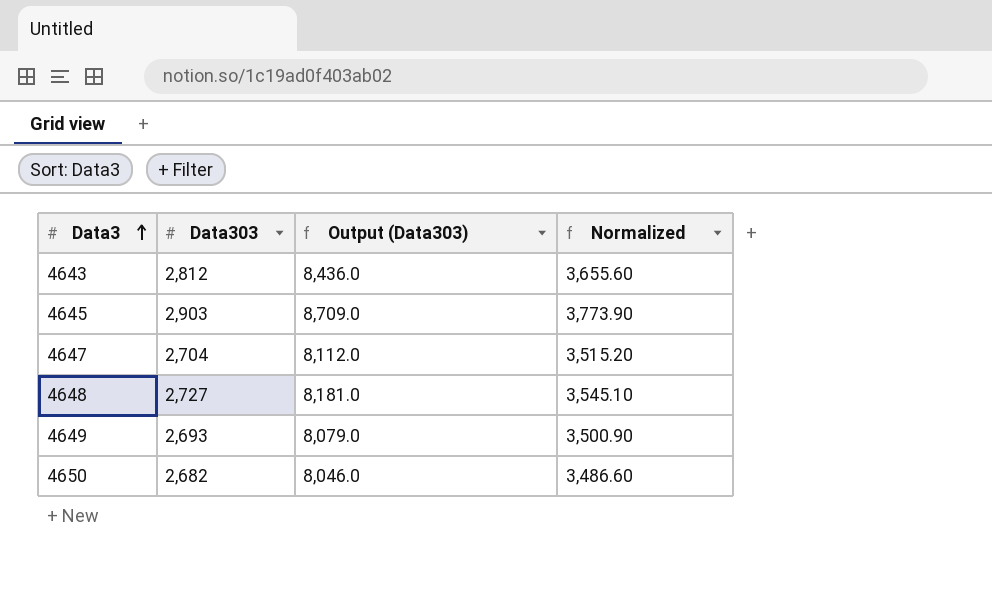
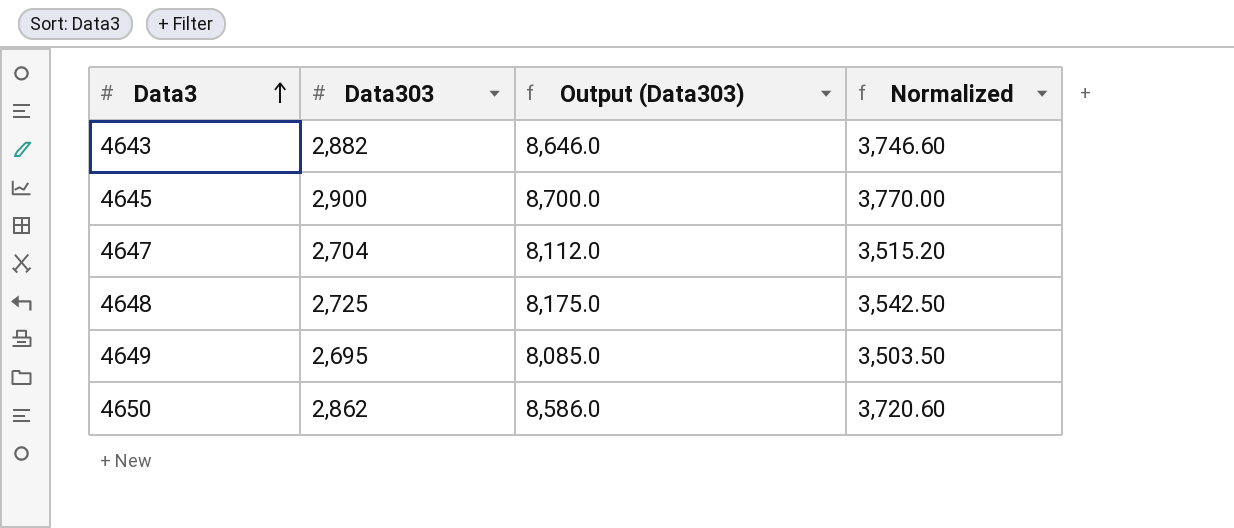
4643 | Data303: 2,812 -> 2,882
4643 | Output (Data303): 8,436.0 -> 8,646.0
4643 | Normalized: 3,655.60 -> 3,746.60
4645 | Data303: 2,903 -> 2,900
4645 | Output (Data303): 8,709.0 -> 8,700.0
4645 | Normalized: 3,773.90 -> 3,770.00
4648 | Data303: 2,727 -> 2,725
4648 | Output (Data303): 8,181.0 -> 8,175.0
4648 | Normalized: 3,545.10 -> 3,542.50
4649 | Data303: 2,693 -> 2,695
4649 | Output (Data303): 8,079.0 -> 8,085.0
4649 | Normalized: 3,500.90 -> 3,503.50
4650 | Data303: 2,682 -> 2,862
4650 | Output (Data303): 8,046.0 -> 8,586.0
4650 | Normalized: 3,486.60 -> 3,720.60

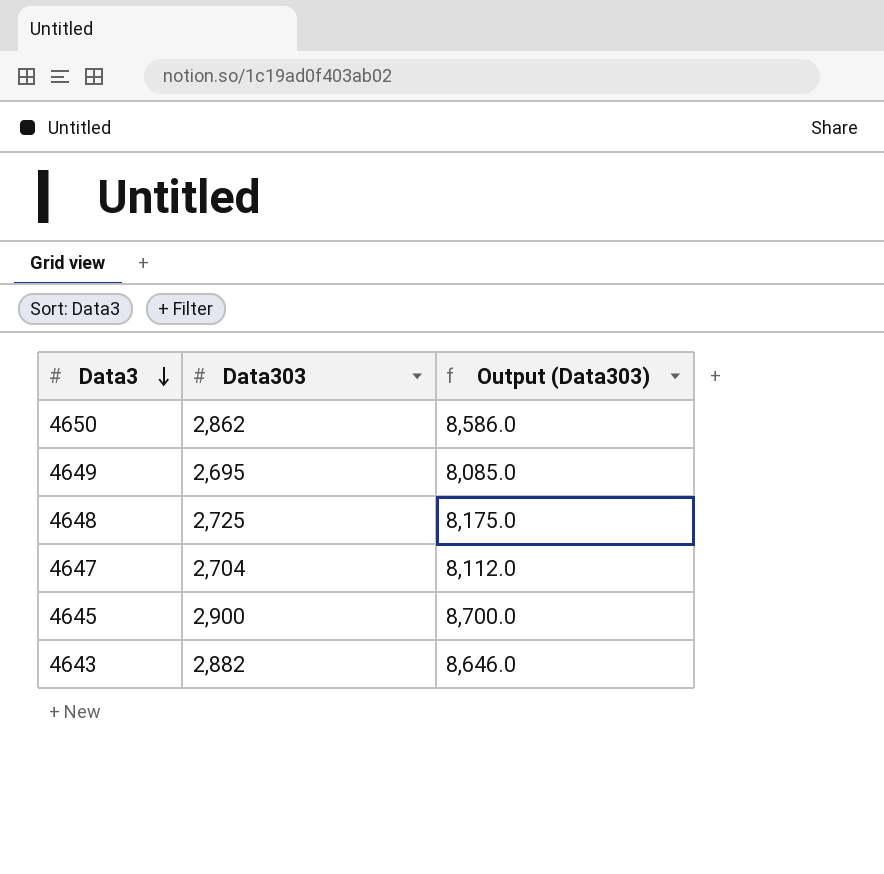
row order: Data3 ascending -> Data3 descending
column Normalized | formula: [Data303] * 1.3 -> none

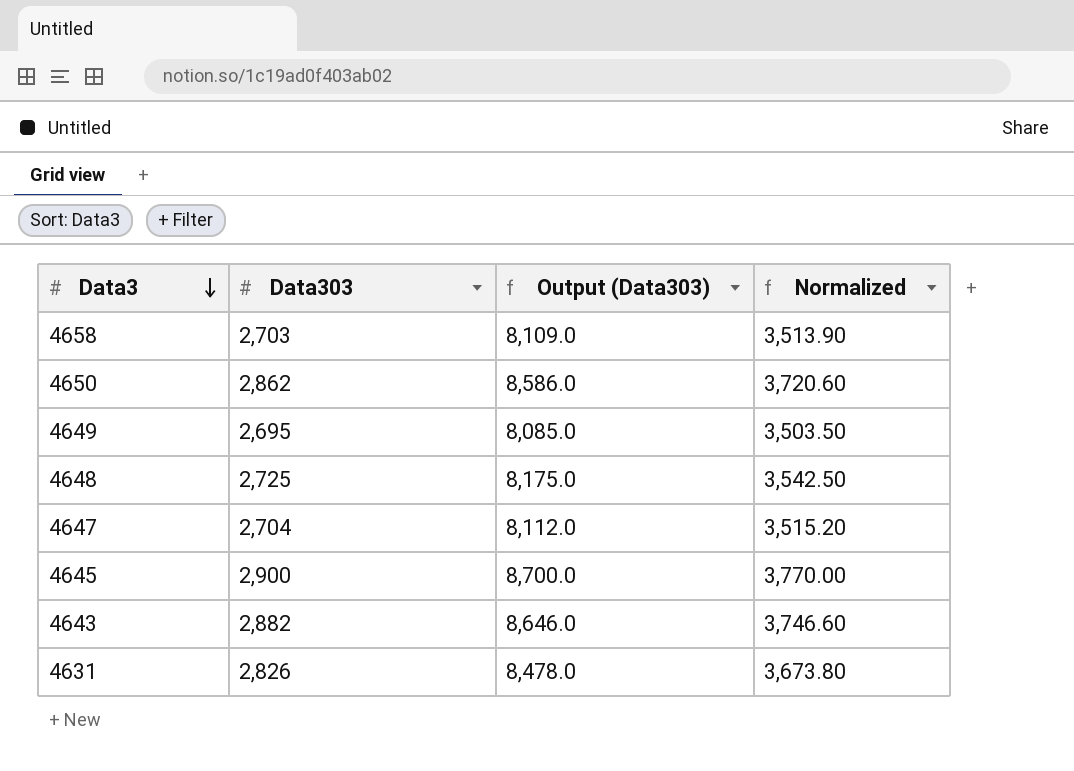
column Normalized | formula: none -> [Data303] * 1.3
row 4658: none -> 2,703 | 8,109.0 | 3,513.90
row 4631: none -> 2,826 | 8,478.0 | 3,673.80

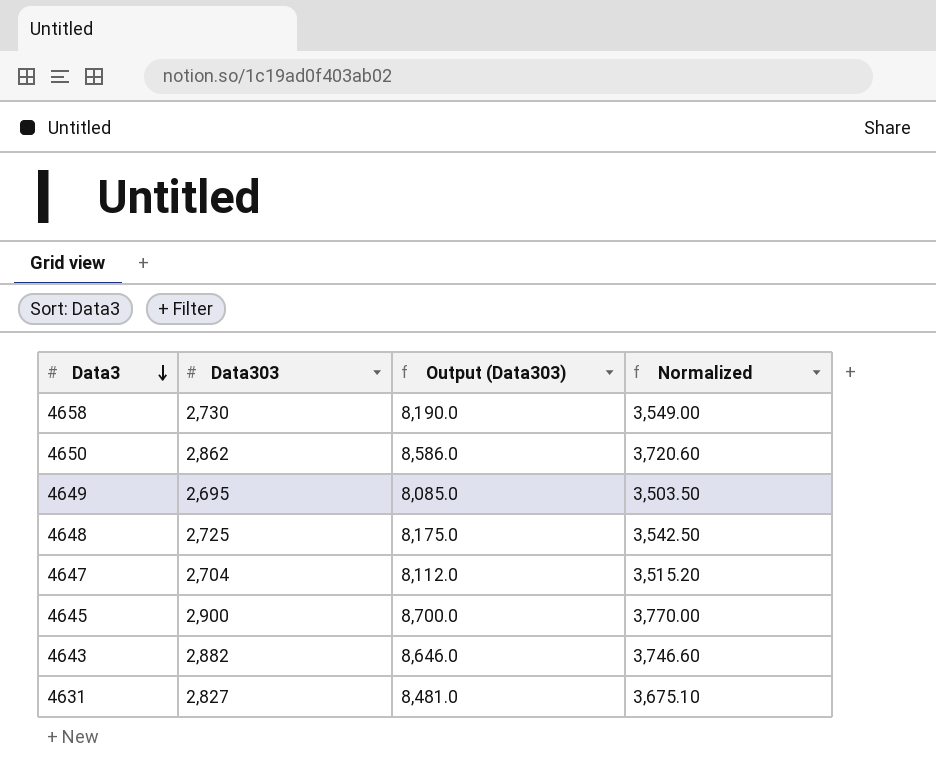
4658 | Data303: 2,703 -> 2,730
4658 | Output (Data303): 8,109.0 -> 8,190.0
4658 | Normalized: 3,513.90 -> 3,549.00
4631 | Data303: 2,826 -> 2,827
4631 | Output (Data303): 8,478.0 -> 8,481.0
4631 | Normalized: 3,673.80 -> 3,675.10

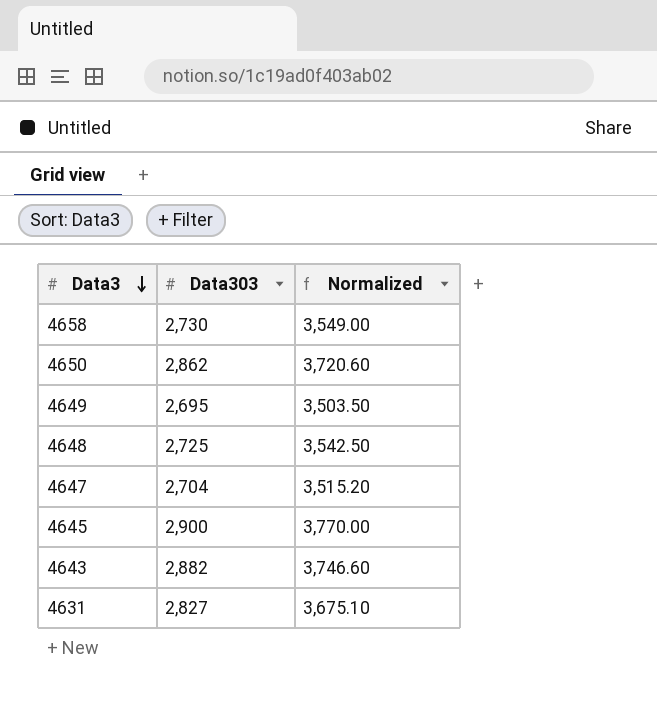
column Output (Data303) | formula: [Data303] * 3 -> none

